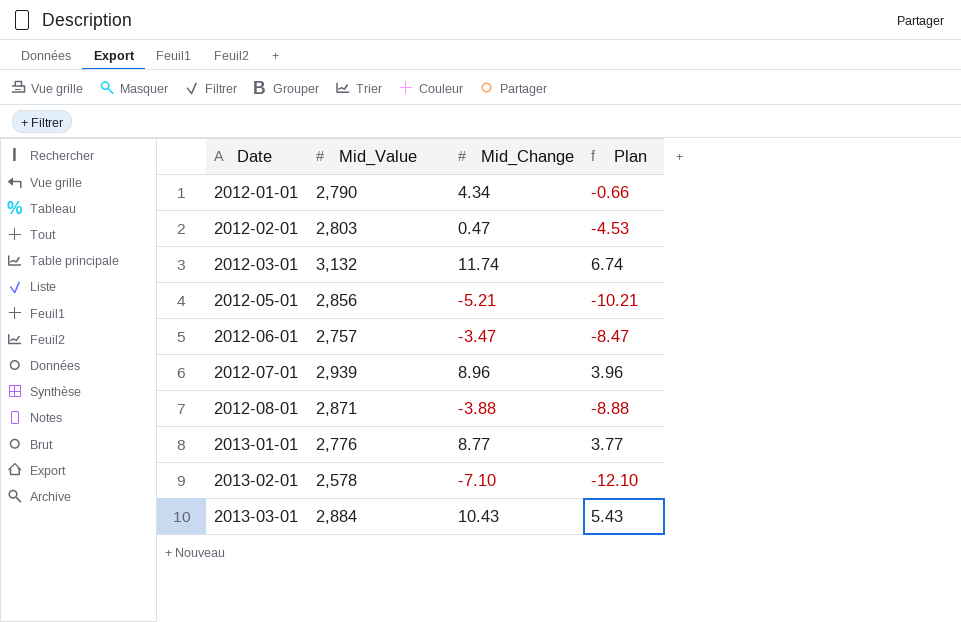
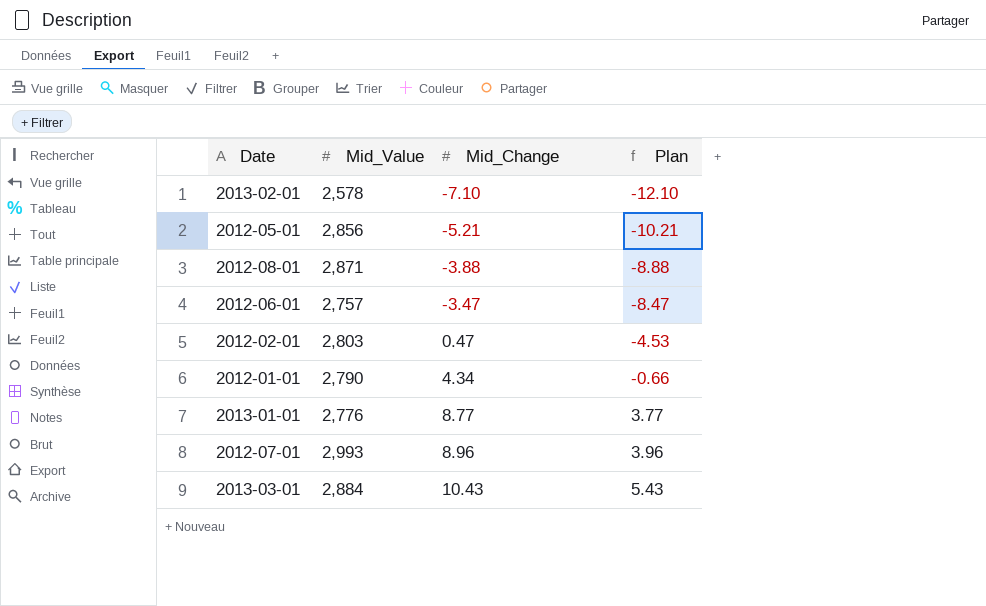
row order: Date ascending -> Mid_Change ascending
row 2012-03-01: 3,132 | 11.74 | 6.74 -> none
2012-07-01 | Mid_Value: 2,939 -> 2,993

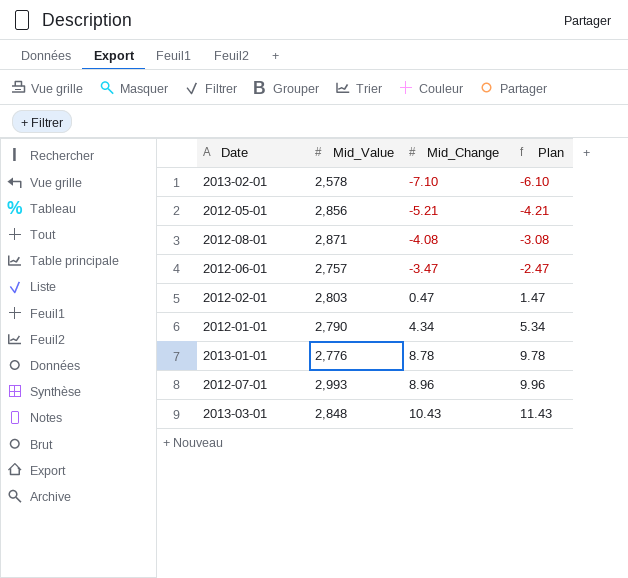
column Plan | formula: [Mid_Change] - 5 -> [Mid_Change] + 1
2012-08-01 | Mid_Change: -3.88 -> -4.08
2013-01-01 | Mid_Change: 8.77 -> 8.78
2013-03-01 | Mid_Value: 2,884 -> 2,848

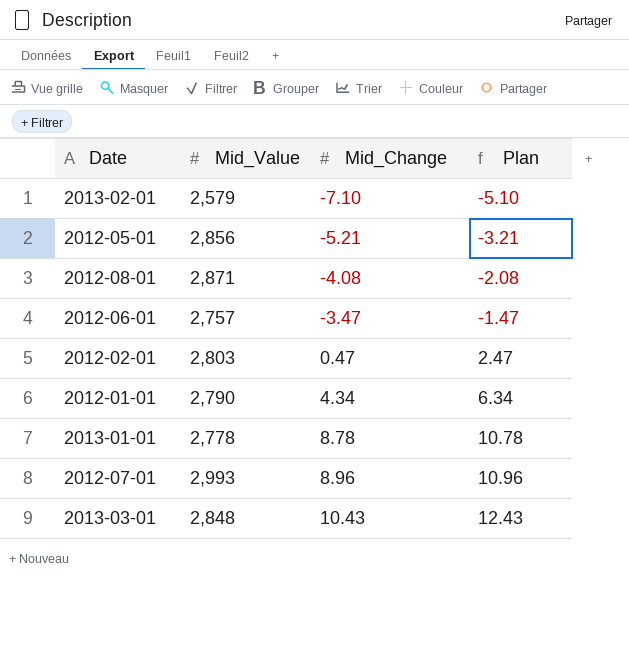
column Plan | formula: [Mid_Change] + 1 -> [Mid_Change] + 2
2013-02-01 | Mid_Value: 2,578 -> 2,579
2013-01-01 | Mid_Value: 2,776 -> 2,778

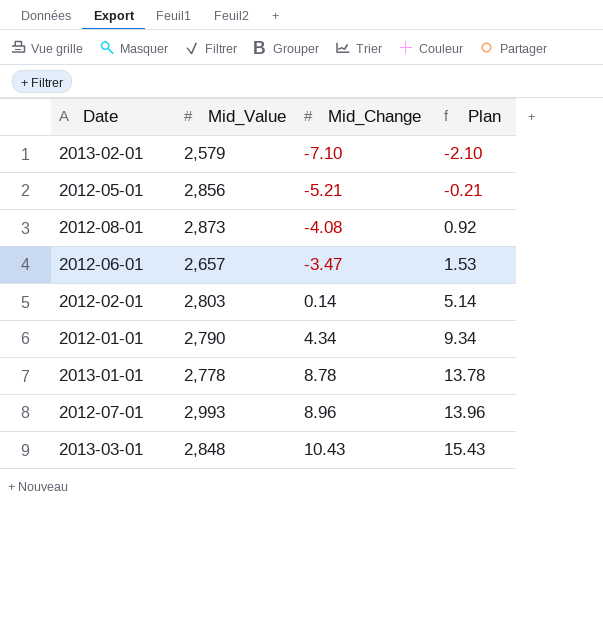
column Plan | formula: [Mid_Change] + 2 -> [Mid_Change] + 5
2012-08-01 | Mid_Value: 2,871 -> 2,873
2012-06-01 | Mid_Value: 2,757 -> 2,657
2012-02-01 | Mid_Change: 0.47 -> 0.14

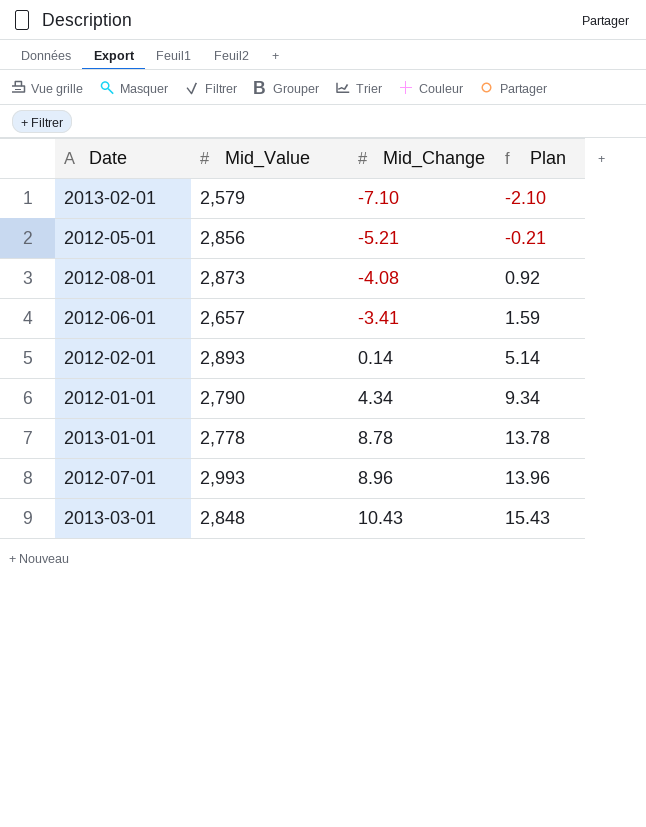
2012-06-01 | Mid_Change: -3.47 -> -3.41
2012-06-01 | Plan: 1.53 -> 1.59
2012-02-01 | Mid_Value: 2,803 -> 2,893

